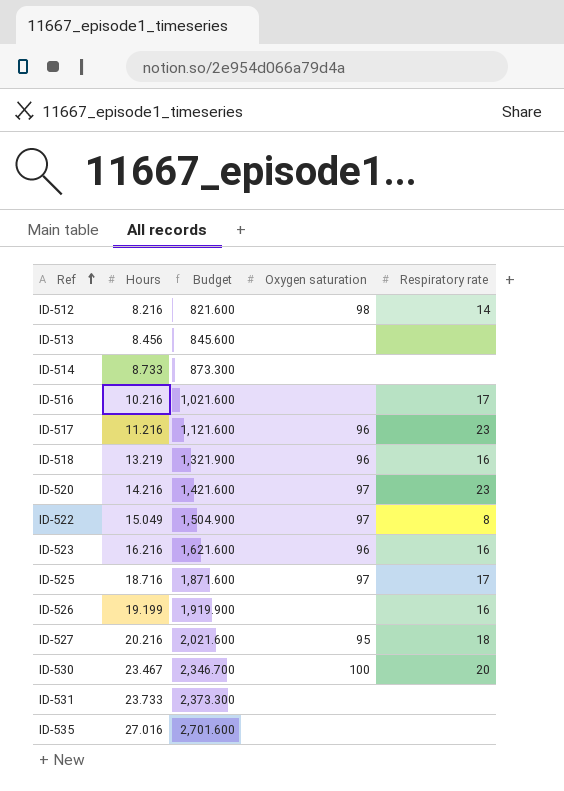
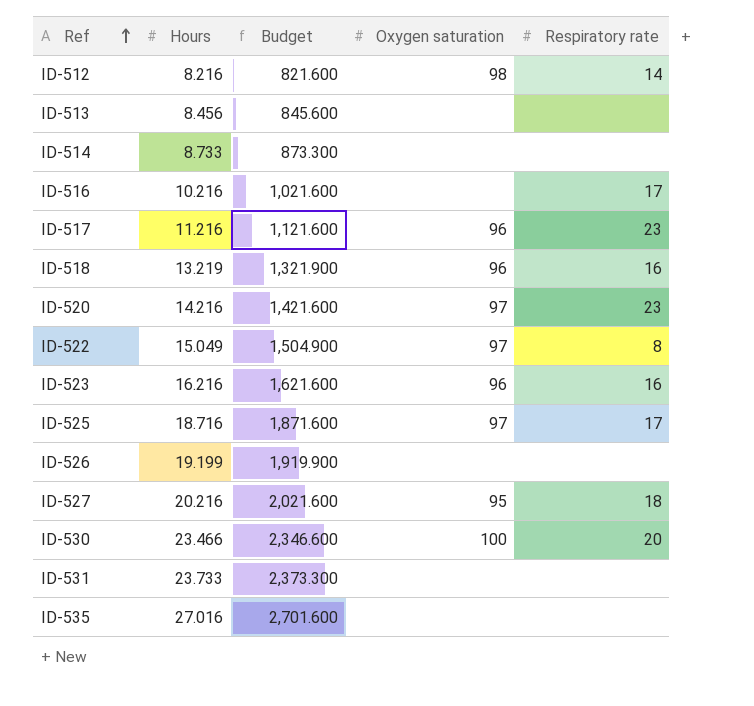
ID-526 | Respiratory rate: 16 -> none
ID-530 | Hours: 23.467 -> 23.466
ID-530 | Budget: 2,346.700 -> 2,346.600

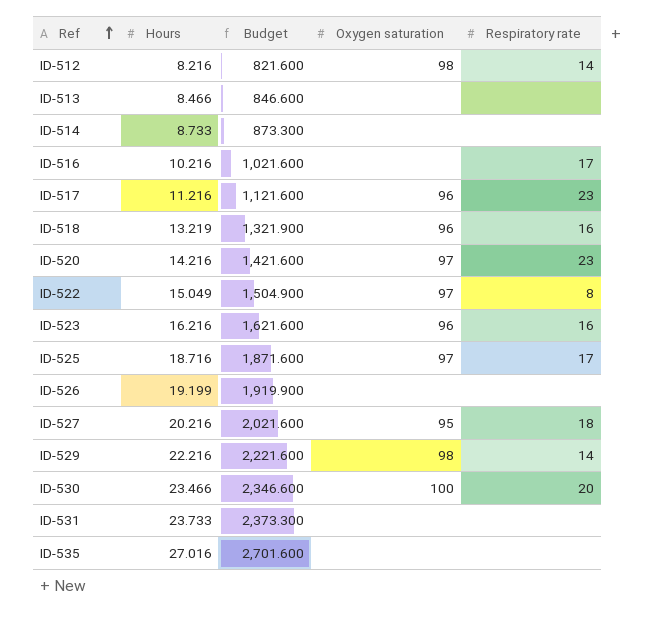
ID-513 | Hours: 8.456 -> 8.466
ID-513 | Budget: 845.600 -> 846.600
row ID-529: none -> 22.216 | 2,221.600 | 98 | 14

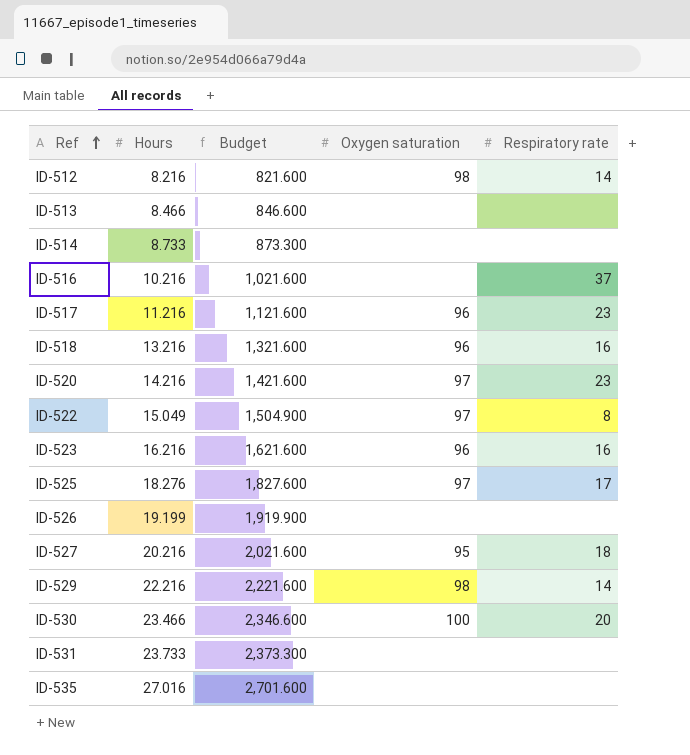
ID-516 | Respiratory rate: 17 -> 37
ID-518 | Hours: 13.219 -> 13.216
ID-518 | Budget: 1,321.900 -> 1,321.600
ID-525 | Hours: 18.716 -> 18.276
ID-525 | Budget: 1,871.600 -> 1,827.600

